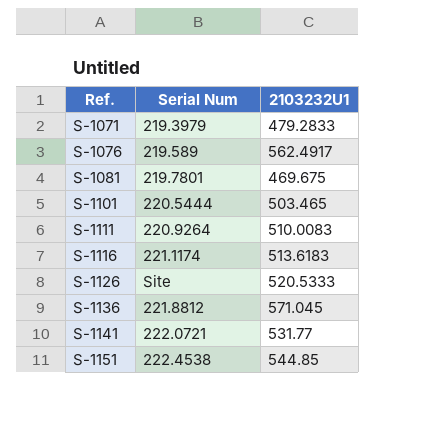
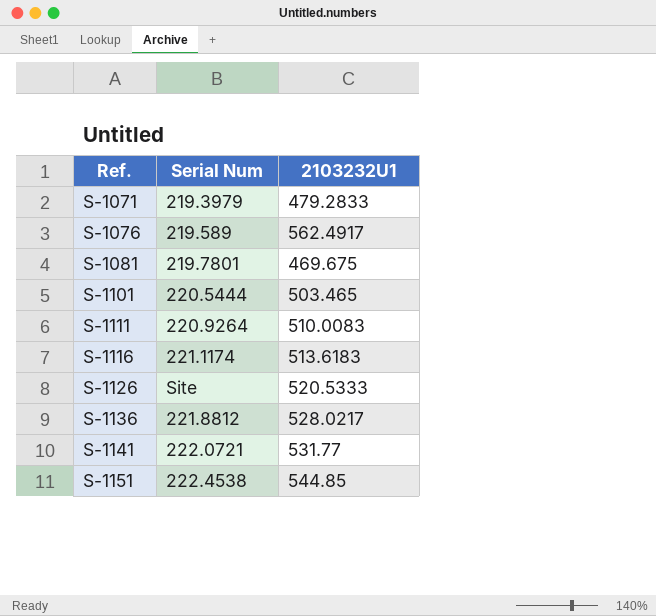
S-1136 | 2103232U1: 571.045 -> 528.0217

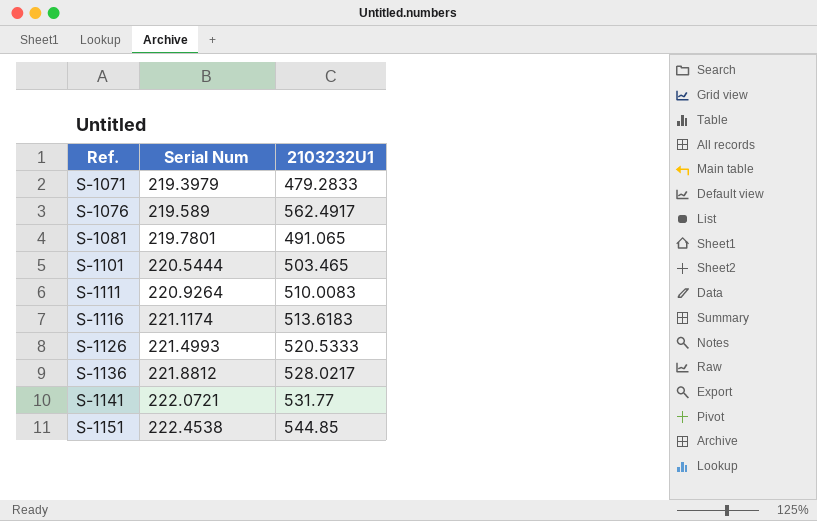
S-1081 | 2103232U1: 469.675 -> 491.065
S-1126 | Serial Num: Site -> 221.4993

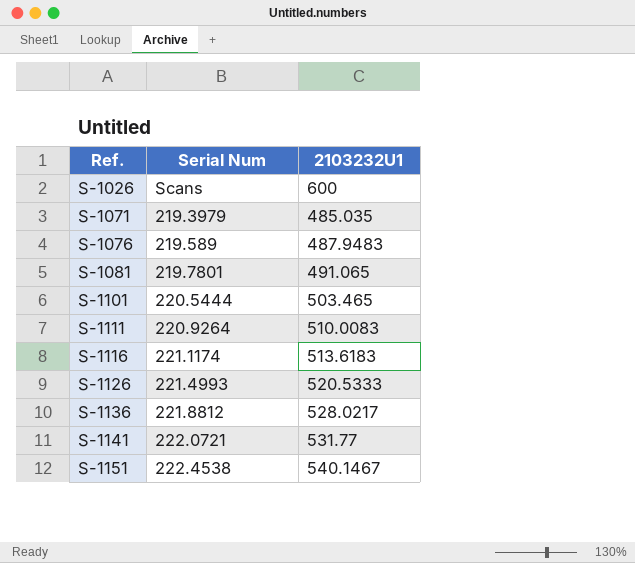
row S-1026: none -> Scans | 600
S-1071 | 2103232U1: 479.2833 -> 485.035
S-1076 | 2103232U1: 562.4917 -> 487.9483
S-1151 | 2103232U1: 544.85 -> 540.1467

